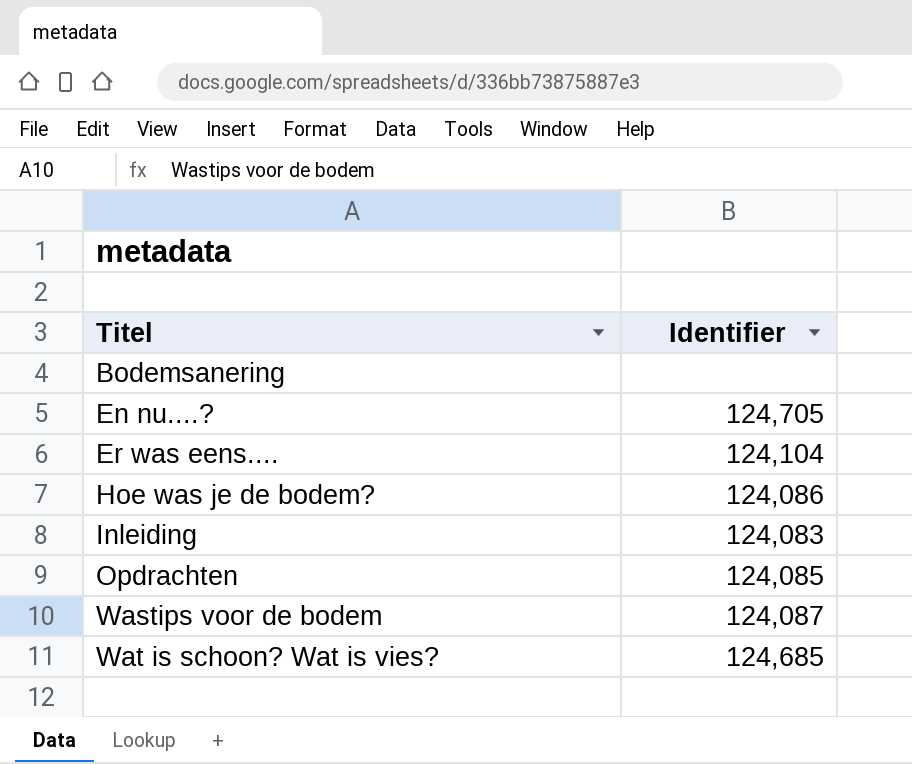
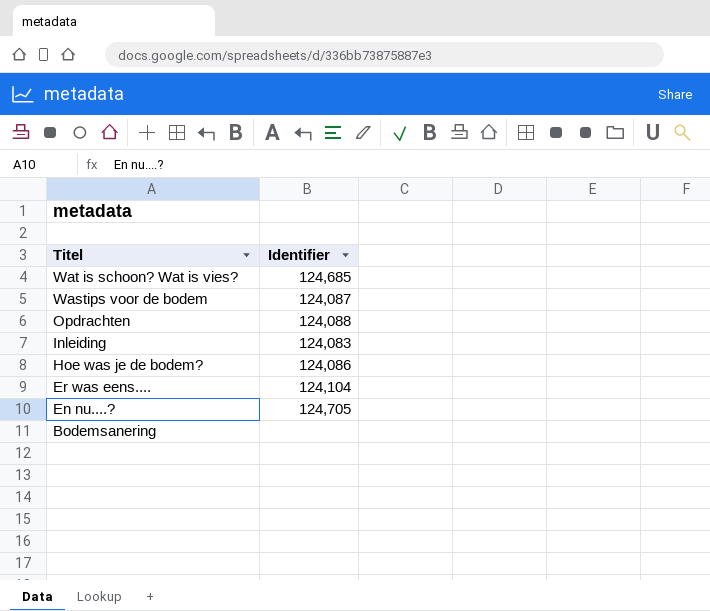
row order: Titel ascending -> Titel descending
Opdrachten | Identifier: 124,085 -> 124,088

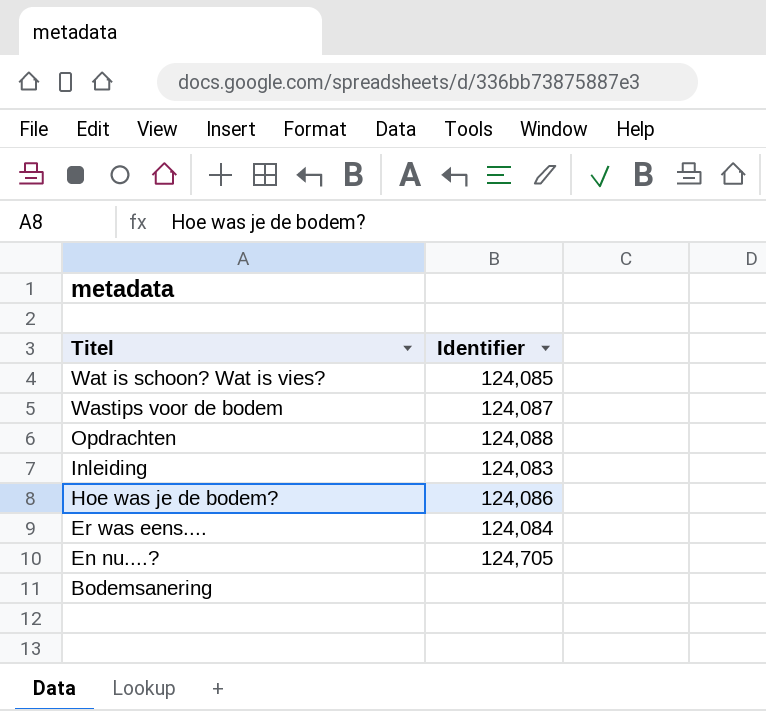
Wat is schoon? Wat is vies? | Identifier: 124,685 -> 124,085
Er was eens.... | Identifier: 124,104 -> 124,084

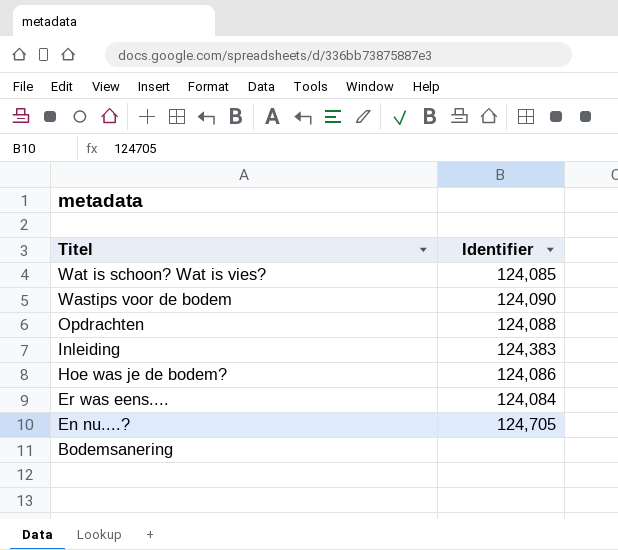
Wastips voor de bodem | Identifier: 124,087 -> 124,090
Inleiding | Identifier: 124,083 -> 124,383

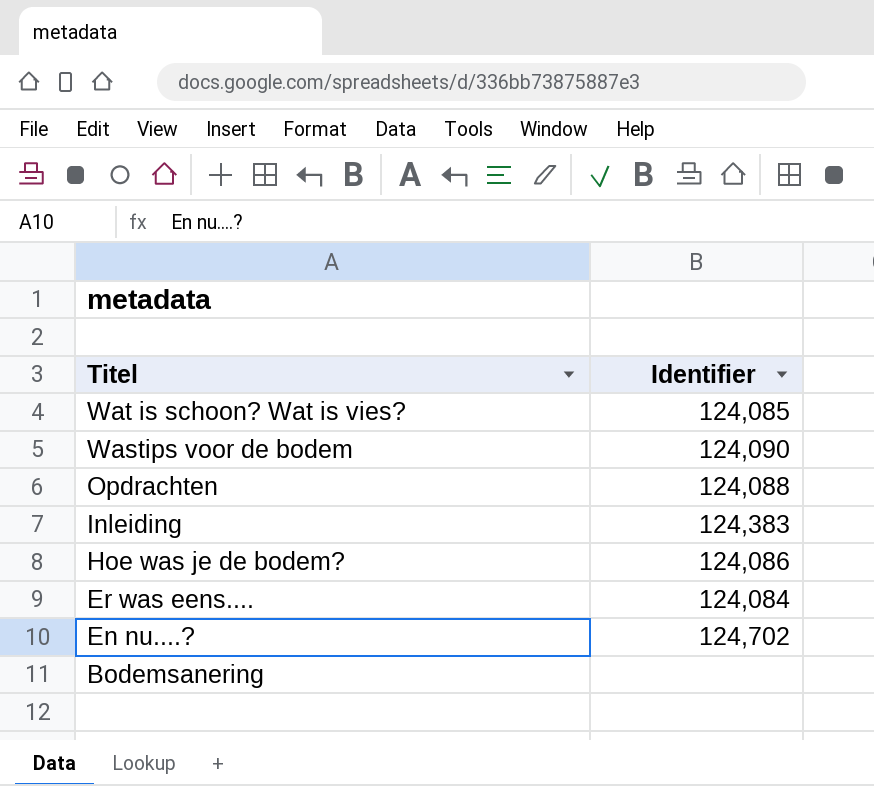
En nu....? | Identifier: 124,705 -> 124,702

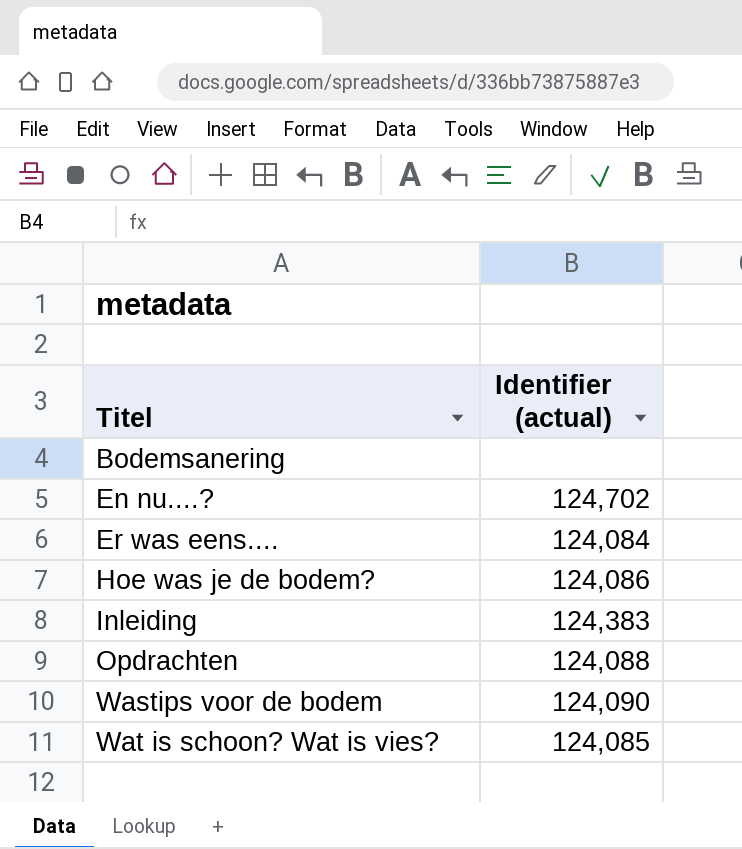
row order: Titel descending -> Titel ascending
column name: Identifier -> Identifier (actual)

